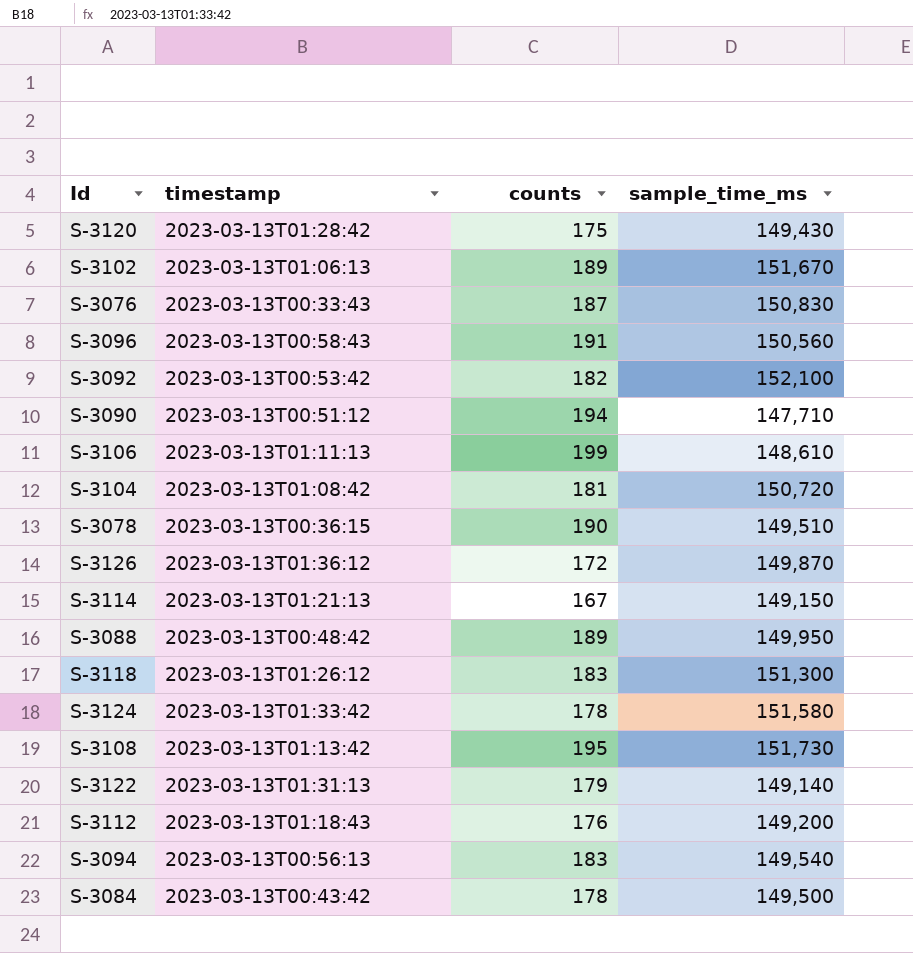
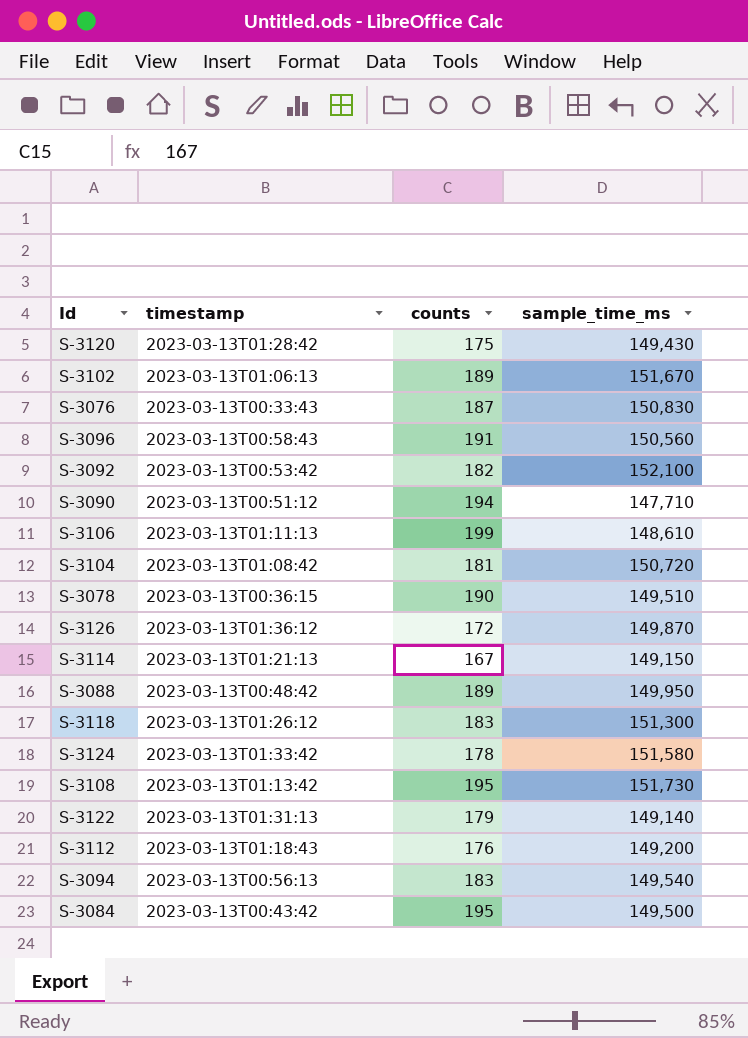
S-3084 | counts: 178 -> 195

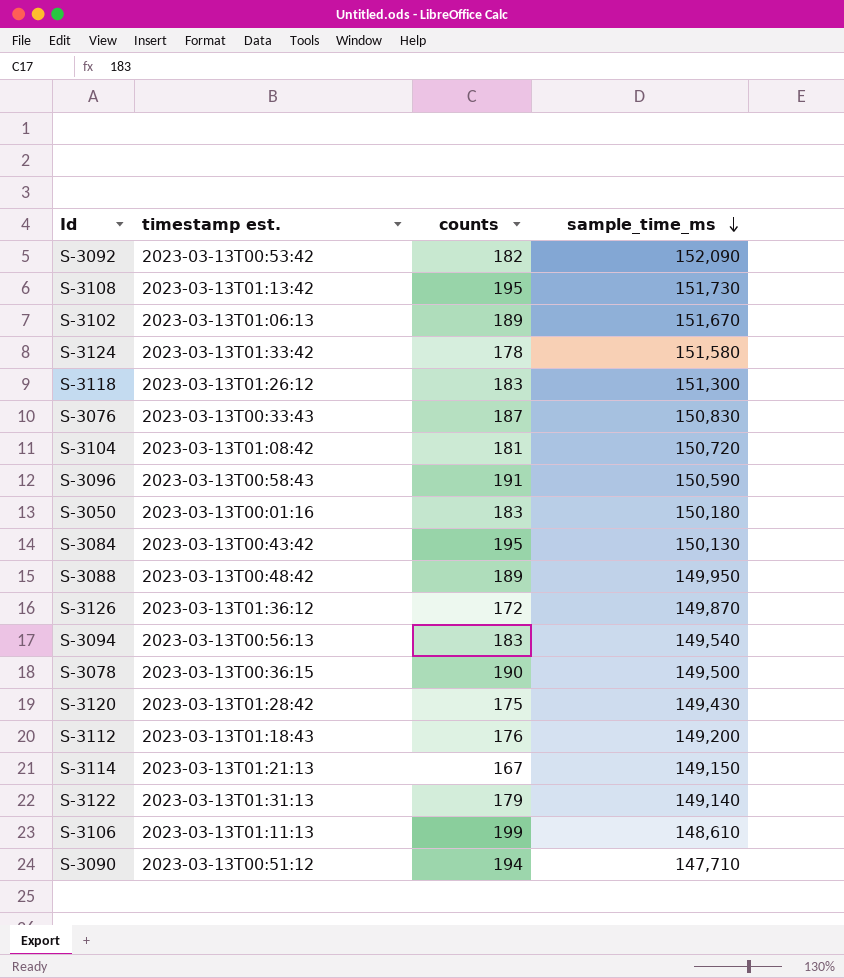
row order: none -> sample_time_ms descending
column name: timestamp -> timestamp est.
S-3092 | sample_time_ms: 152,100 -> 152,090
S-3096 | sample_time_ms: 150,560 -> 150,590
row S-3050: none -> 2023-03-13T00:01:16 | 183 | 150,180
S-3084 | sample_time_ms: 149,500 -> 150,130
S-3078 | sample_time_ms: 149,510 -> 149,500

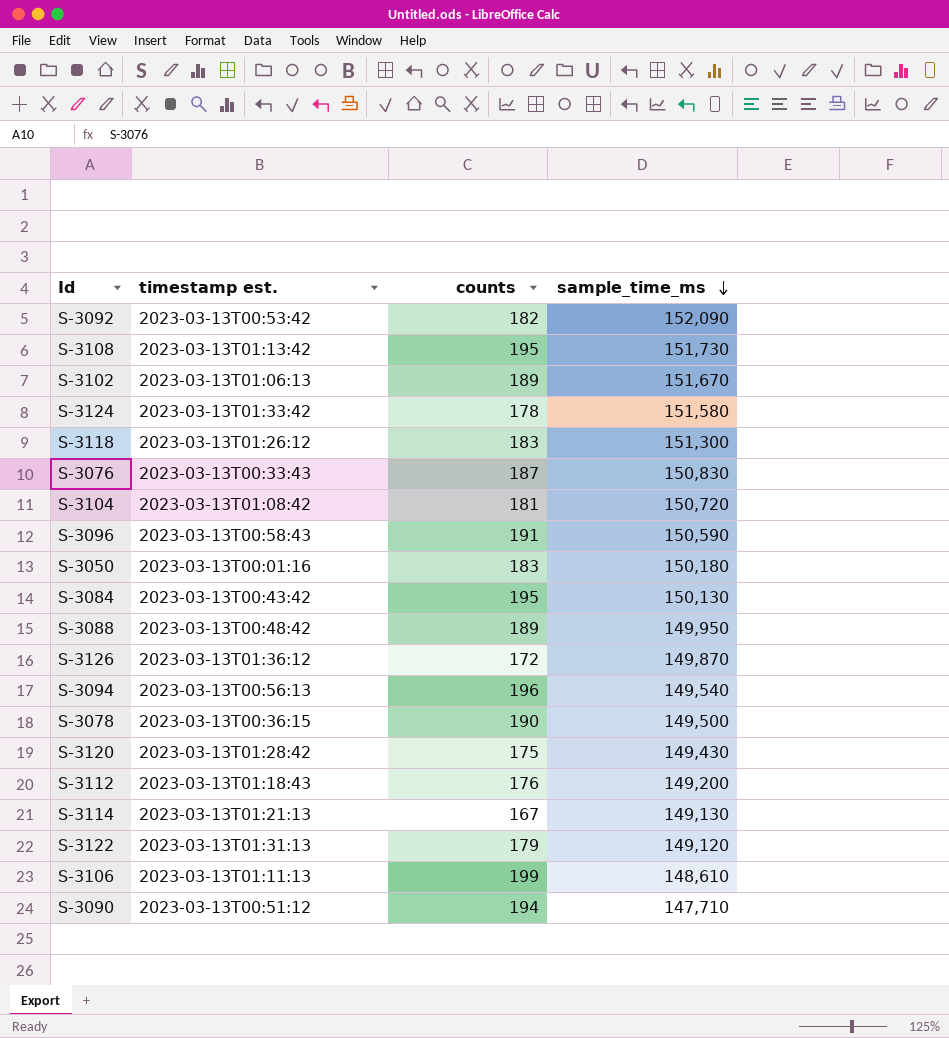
S-3094 | counts: 183 -> 196
S-3114 | sample_time_ms: 149,150 -> 149,130
S-3122 | sample_time_ms: 149,140 -> 149,120

